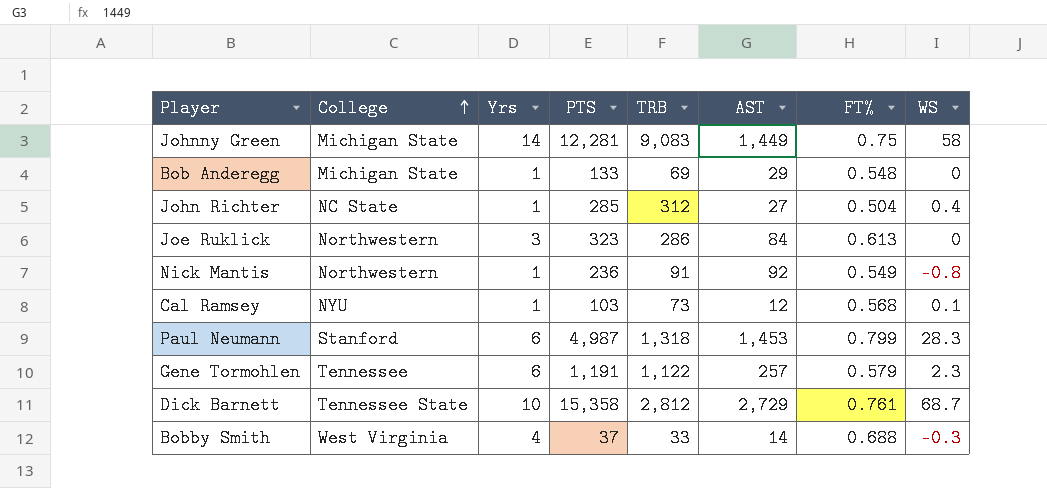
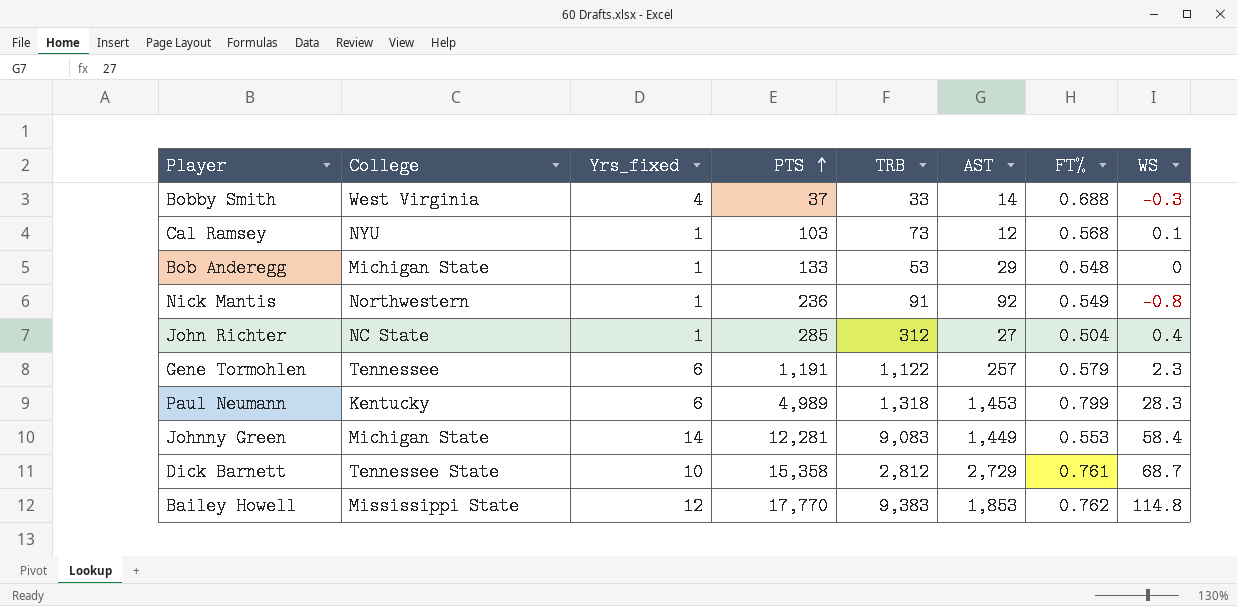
row order: College ascending -> PTS ascending
column name: Yrs -> Yrs_fixed
row Joe Ruklick: Northwestern | 3 | 323 | 286 | 84 | 0.613 | 0 -> none
Bob Anderegg | TRB: 69 -> 53
Paul Neumann | College: Stanford -> Kentucky
Paul Neumann | PTS: 4,987 -> 4,989
Johnny Green | FT%: 0.75 -> 0.553
Johnny Green | WS: 58 -> 58.4
row Bailey Howell: none -> Mississippi State | 12 | 17,770 | 9,383 | 1,853 | 0.762 | 114.8

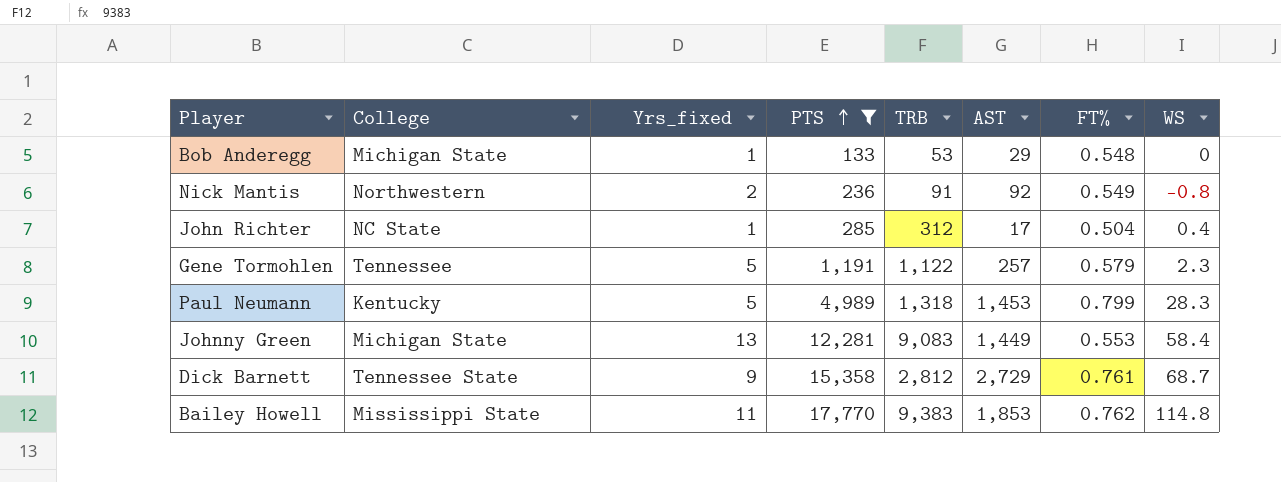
filter: none -> PTS >= 133
Nick Mantis | Yrs_fixed: 1 -> 2
John Richter | AST: 27 -> 17
Gene Tormohlen | Yrs_fixed: 6 -> 5
Paul Neumann | Yrs_fixed: 6 -> 5
Johnny Green | Yrs_fixed: 14 -> 13
Dick Barnett | Yrs_fixed: 10 -> 9
Bailey Howell | Yrs_fixed: 12 -> 11

